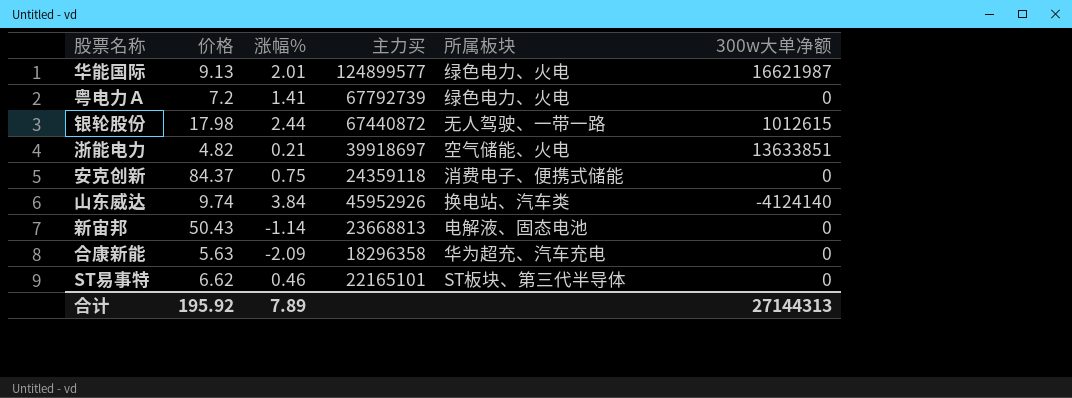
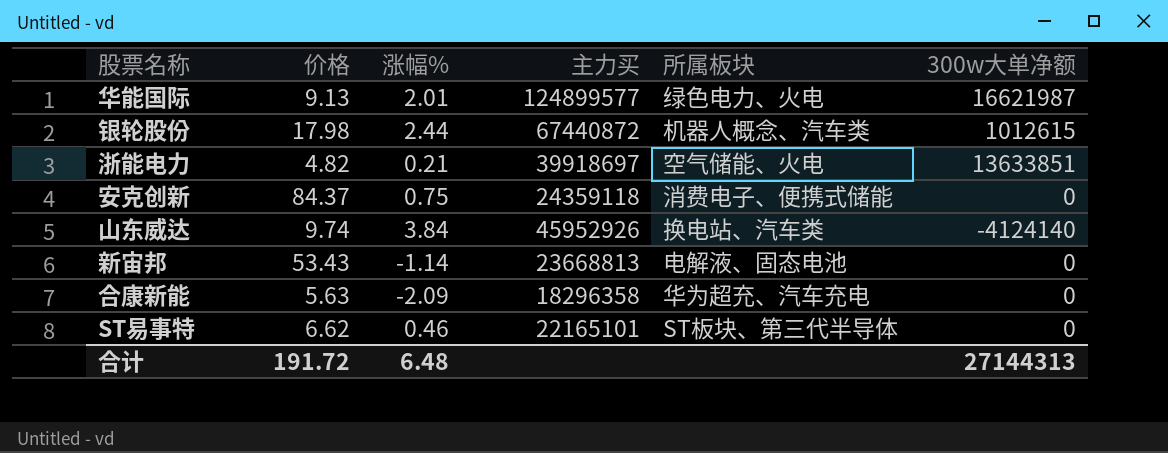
row 粤电力Ａ: 7.2 | 1.41 | 67792739 | 绿色电力、火电 | 0 -> none
银轮股份 | 所属板块: 无人驾驶、一带一路 -> 机器人概念、汽车类
新宙邦 | 价格: 50.43 -> 53.43
合计 | 价格: 195.92 -> 191.72
合计 | 涨幅%: 7.89 -> 6.48

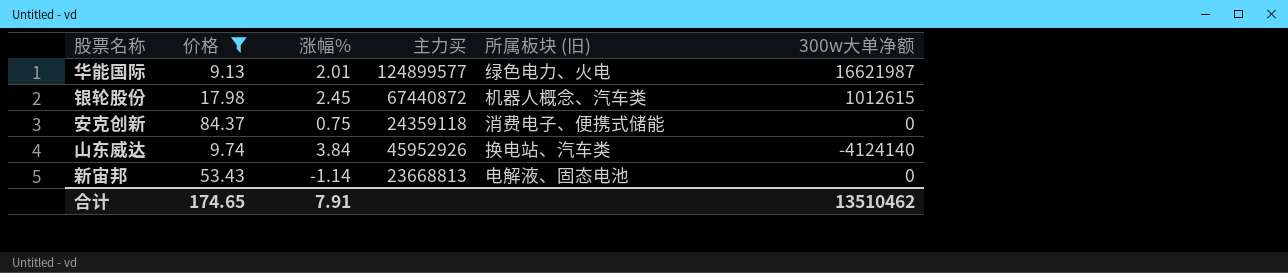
filter: none -> 价格 >= 9.13
column name: 所属板块 -> 所属板块 (旧)
银轮股份 | 涨幅%: 2.44 -> 2.45
合计 | 价格: 191.72 -> 174.65
合计 | 涨幅%: 6.48 -> 7.91
合计 | 300w大单净额: 27144313 -> 13510462

